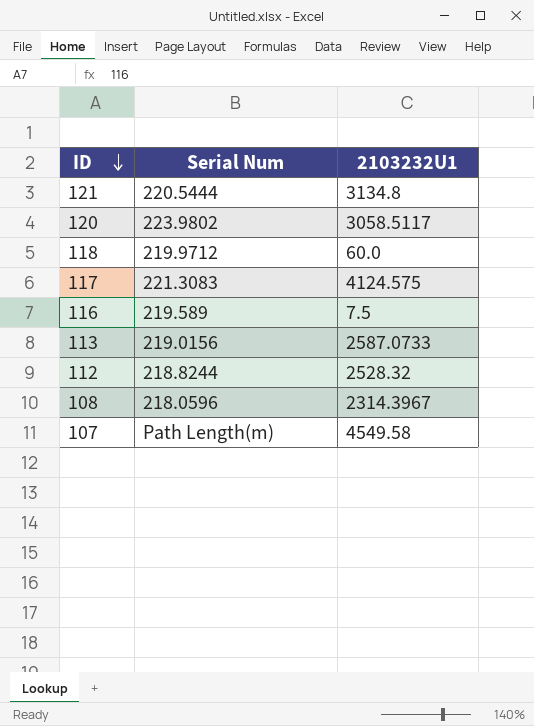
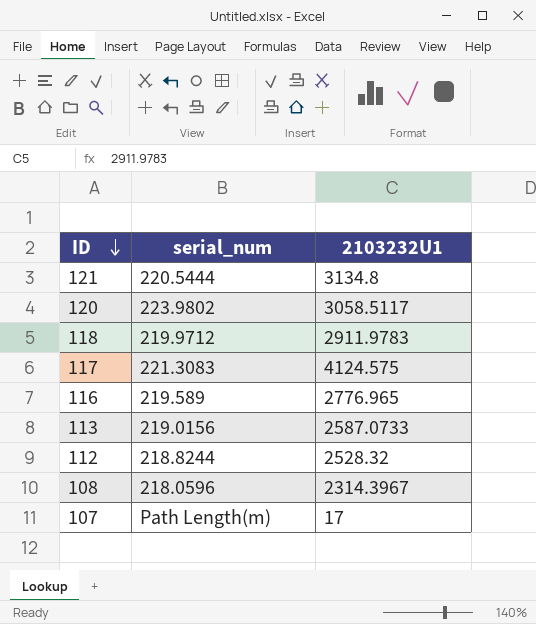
column name: Serial Num -> serial_num
118 | 2103232U1: 60.0 -> 2911.9783
116 | 2103232U1: 7.5 -> 2776.965
107 | 2103232U1: 4549.58 -> 17

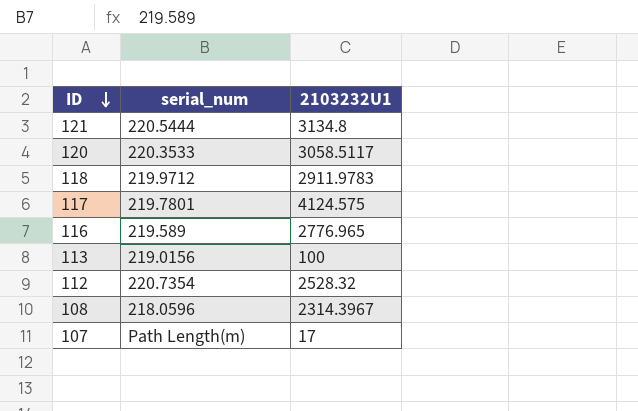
120 | serial_num: 223.9802 -> 220.3533
117 | serial_num: 221.3083 -> 219.7801
113 | 2103232U1: 2587.0733 -> 100
112 | serial_num: 218.8244 -> 220.7354

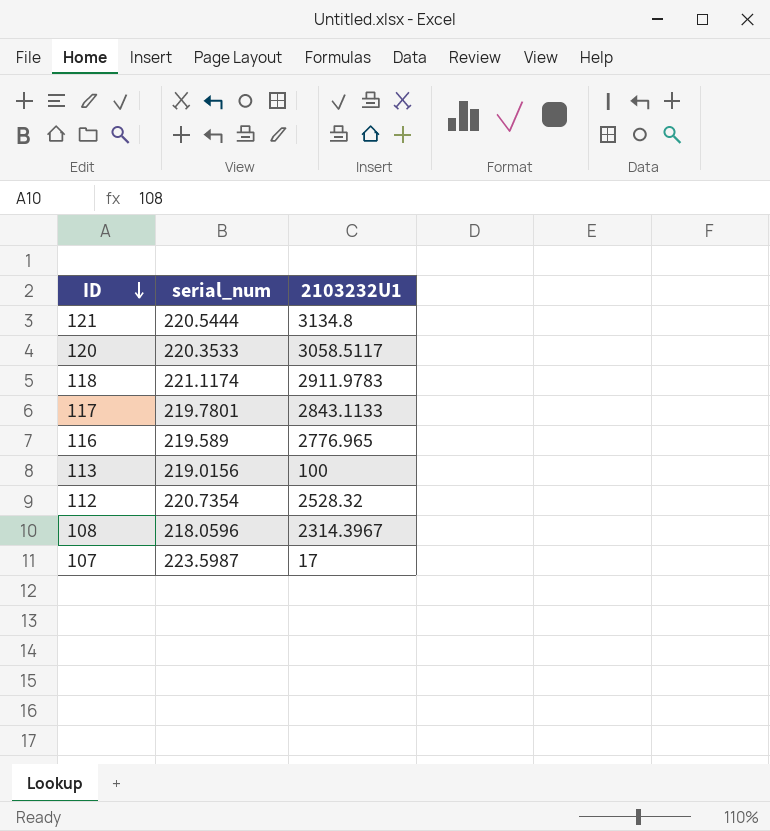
118 | serial_num: 219.9712 -> 221.1174
117 | 2103232U1: 4124.575 -> 2843.1133
107 | serial_num: Path Length(m) -> 223.5987

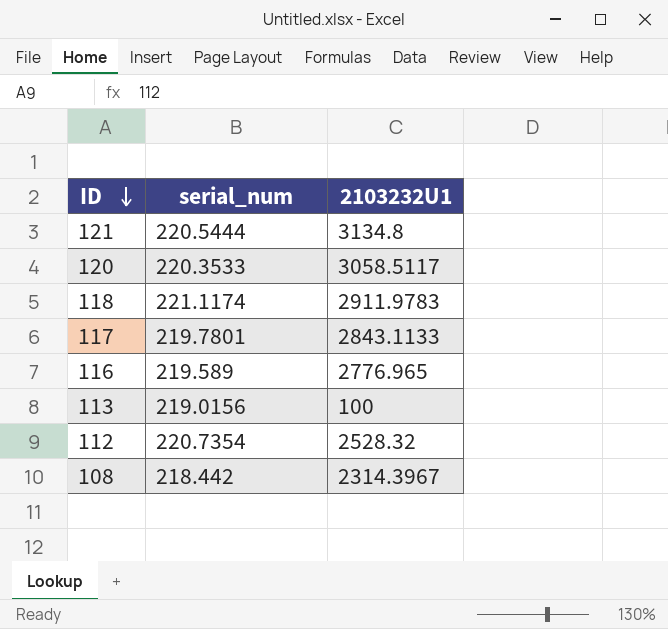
row 107: 223.5987 | 17 -> none
108 | serial_num: 218.0596 -> 218.442

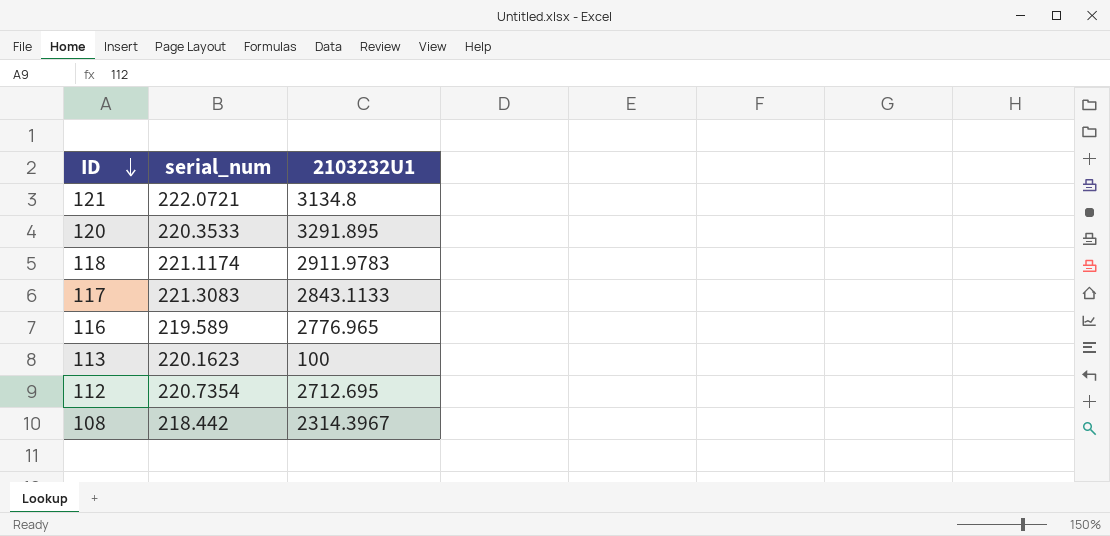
121 | serial_num: 220.5444 -> 222.0721
120 | 2103232U1: 3058.5117 -> 3291.895
117 | serial_num: 219.7801 -> 221.3083
113 | serial_num: 219.0156 -> 220.1623
112 | 2103232U1: 2528.32 -> 2712.695

